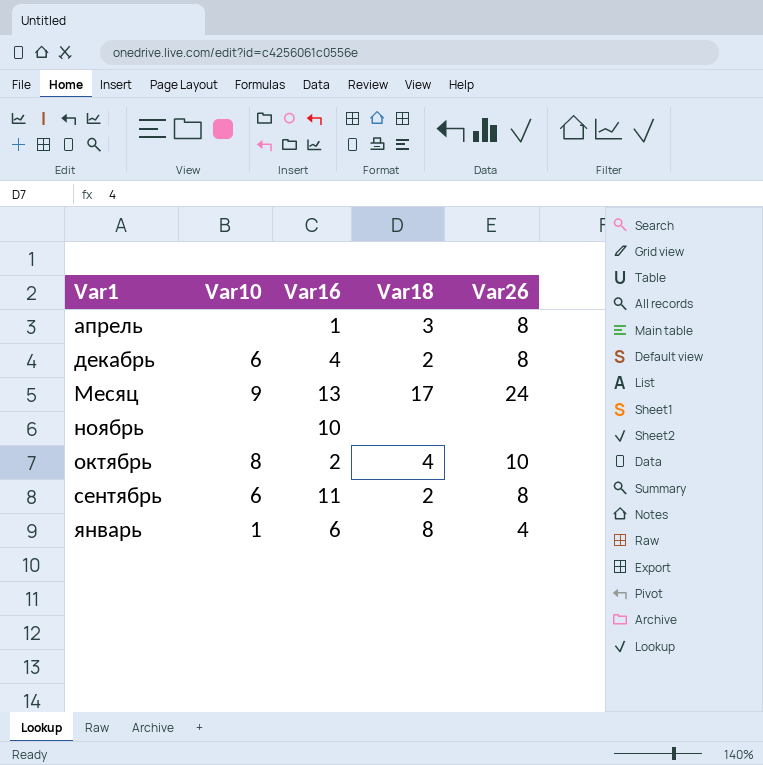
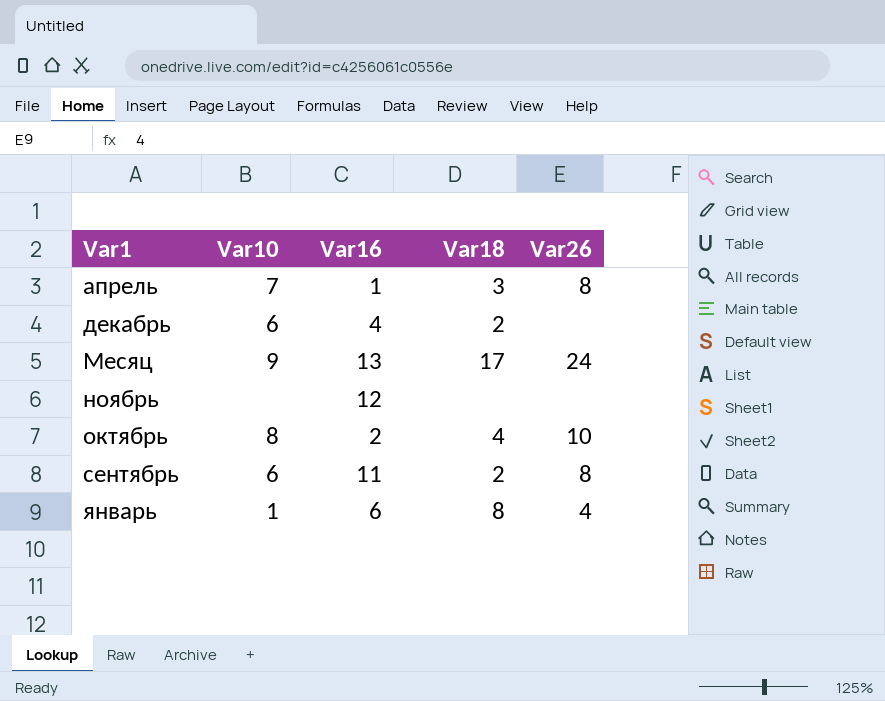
апрель | Var10: none -> 7
декабрь | Var26: 8 -> none
ноябрь | Var16: 10 -> 12

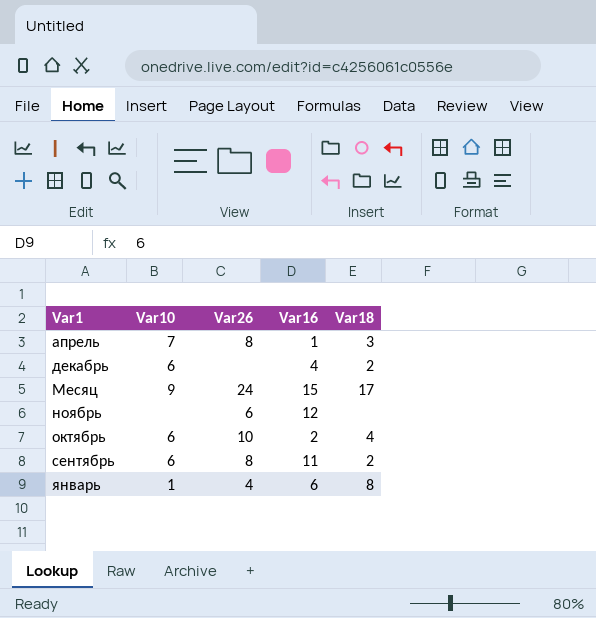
column Var26 | position: 5 -> 3
Месяц | Var16: 13 -> 15
ноябрь | Var26: none -> 6
октябрь | Var10: 8 -> 6

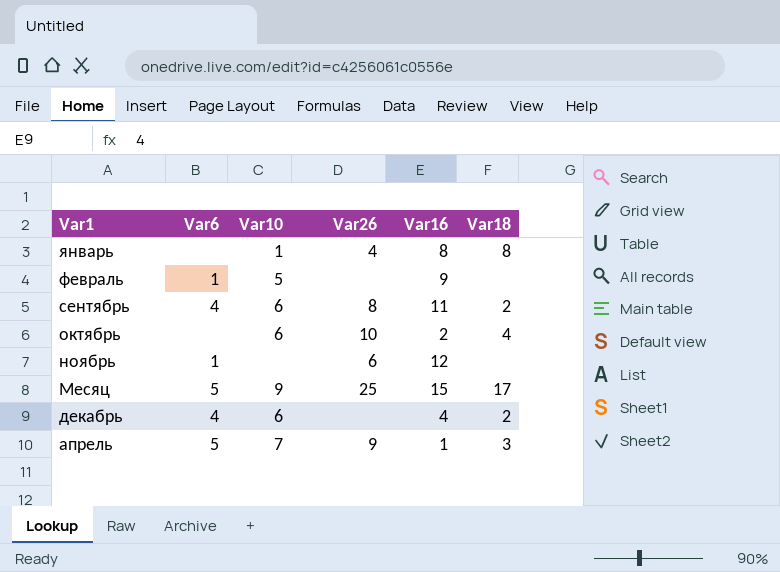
row order: Var1 ascending -> Var1 descending
column Var6 | position: none -> 2
январь | Var16: 6 -> 8
row февраль: none -> 1 | 5 | none | 9 | none
Месяц | Var26: 24 -> 25
апрель | Var26: 8 -> 9

